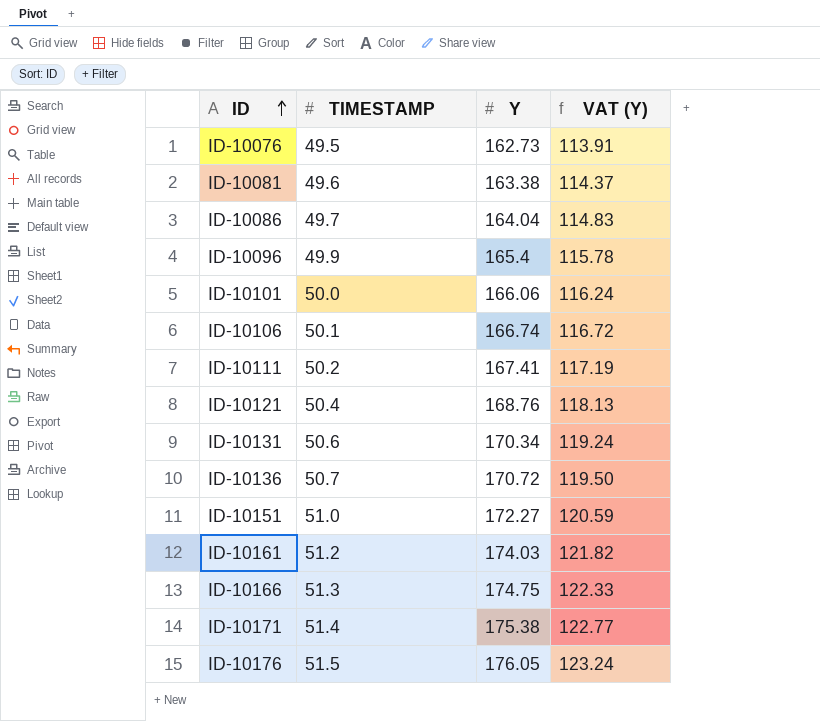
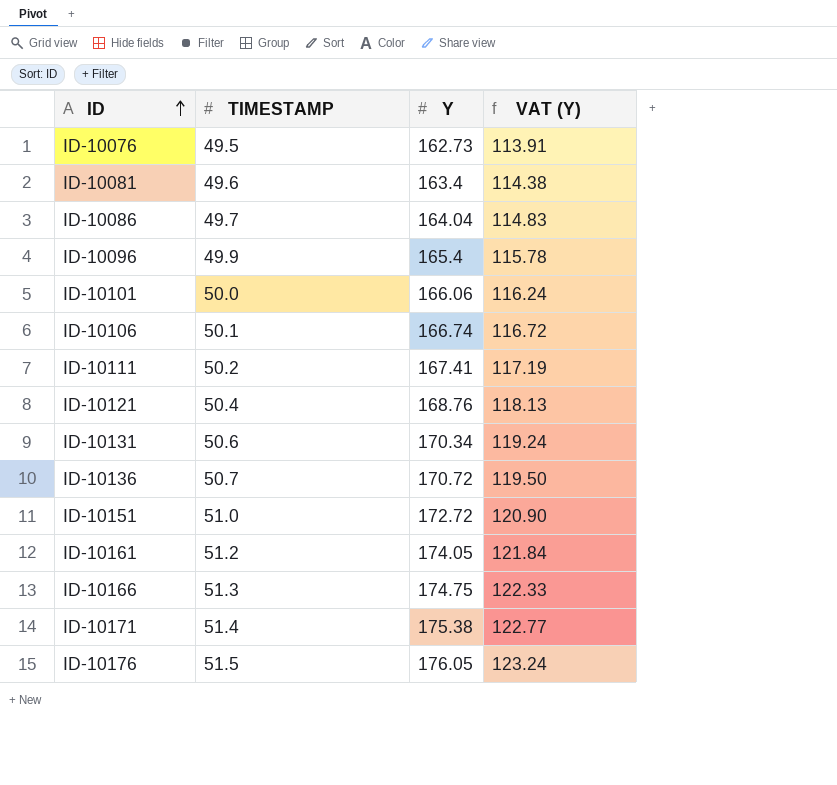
ID-10081 | Y: 163.38 -> 163.4
ID-10081 | VAT (Y): 114.37 -> 114.38
ID-10151 | Y: 172.27 -> 172.72
ID-10151 | VAT (Y): 120.59 -> 120.90
ID-10161 | Y: 174.03 -> 174.05
ID-10161 | VAT (Y): 121.82 -> 121.84

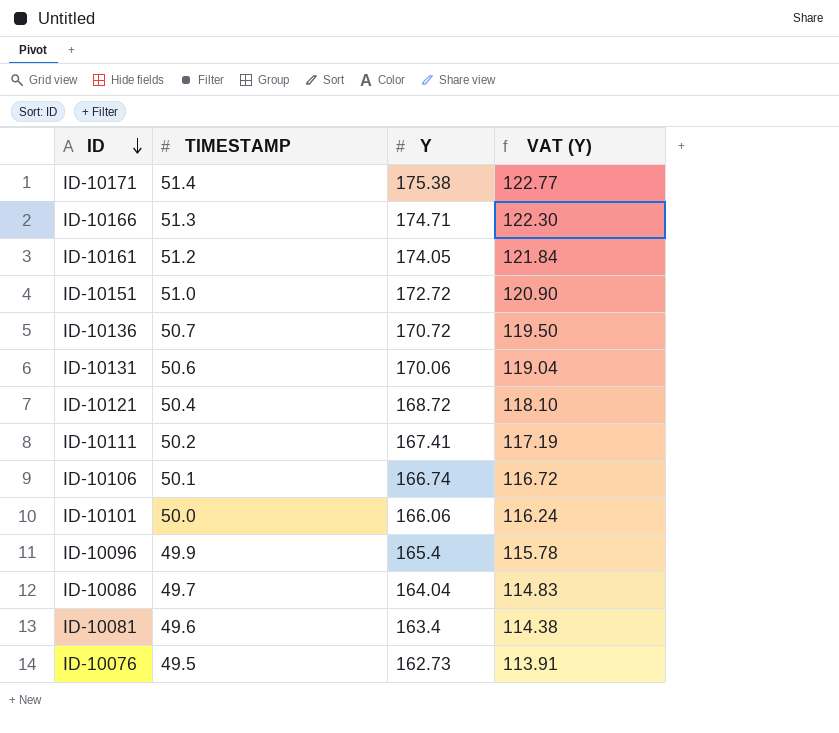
row order: ID ascending -> ID descending
row ID-10176: 51.5 | 176.05 | 123.24 -> none
ID-10166 | Y: 174.75 -> 174.71
ID-10166 | VAT (Y): 122.33 -> 122.30
ID-10131 | Y: 170.34 -> 170.06
ID-10131 | VAT (Y): 119.24 -> 119.04
ID-10121 | Y: 168.76 -> 168.72
ID-10121 | VAT (Y): 118.13 -> 118.10

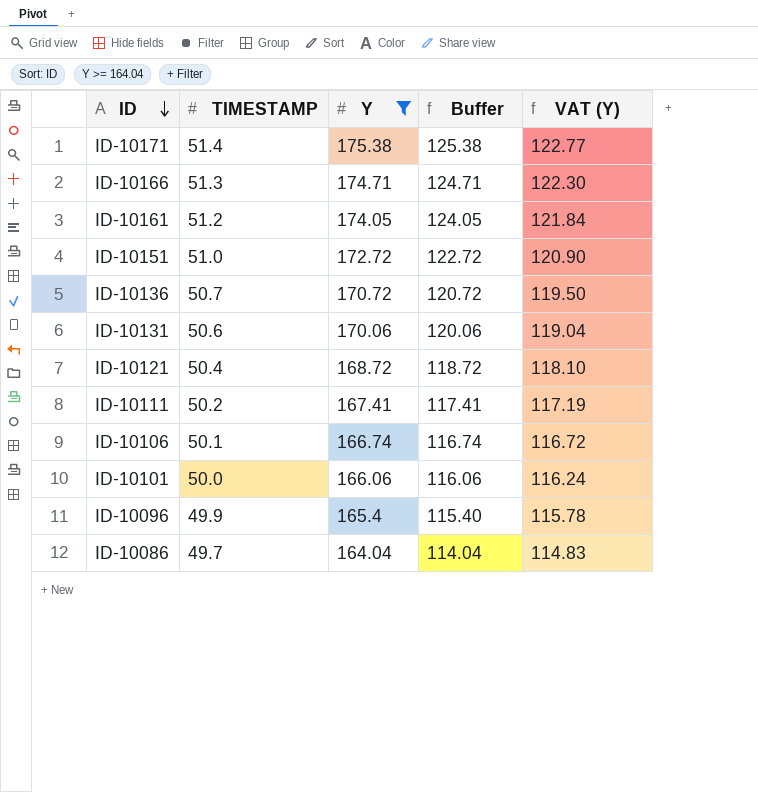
filter: none -> Y >= 164.04
column Buffer | formula: none -> [Y] - 50

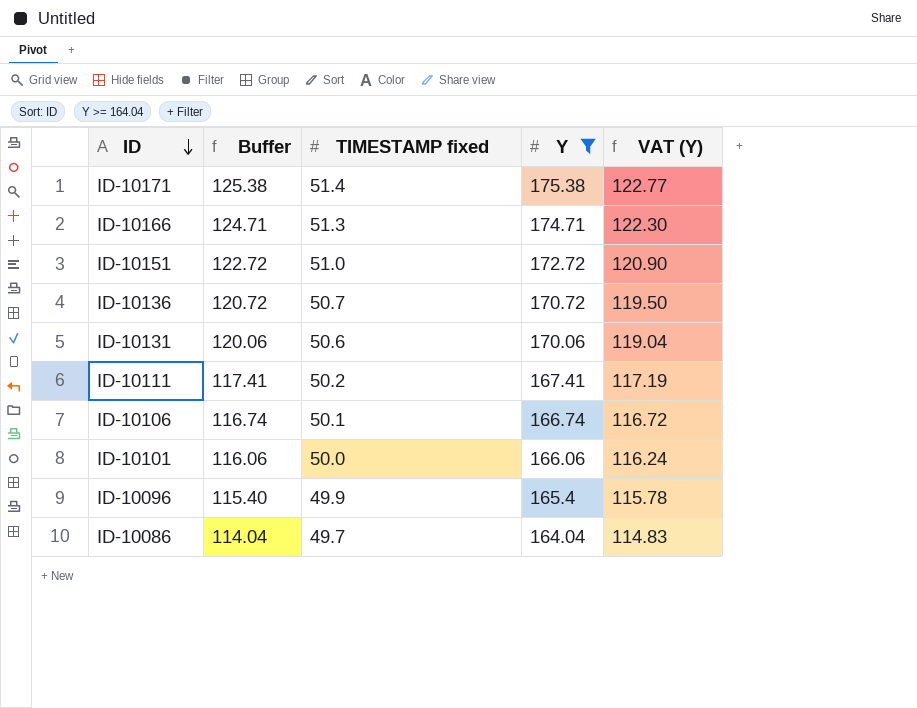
column Buffer | position: 4 -> 2
column name: TIMESTAMP -> TIMESTAMP fixed
row ID-10161: 51.2 | 174.05 | 124.05 | 121.84 -> none
row ID-10121: 50.4 | 168.72 | 118.72 | 118.10 -> none

